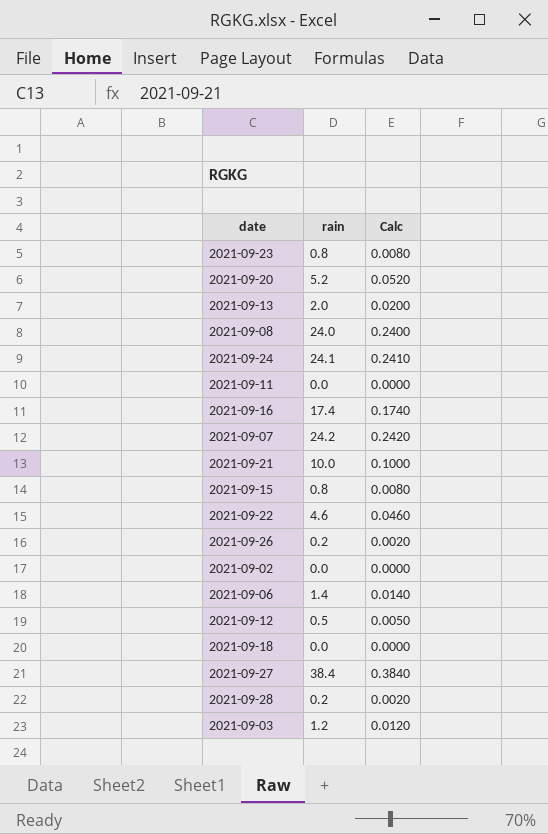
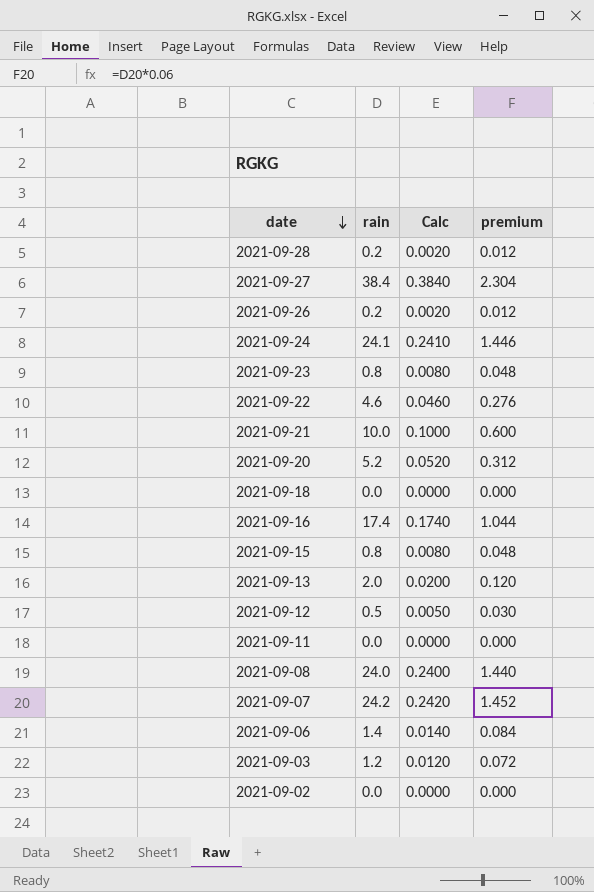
row order: none -> date descending
column premium | formula: none -> [rain] * 0.06

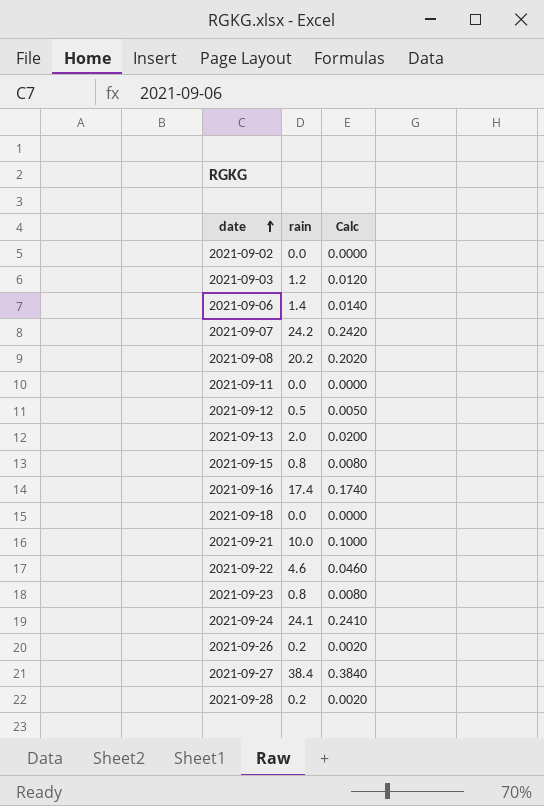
row order: date descending -> date ascending
column premium | formula: [rain] * 0.06 -> none
row 2021-09-20: 5.2 | 0.0520 | 0.312 -> none
2021-09-08 | rain: 24.0 -> 20.2
2021-09-08 | Calc: 0.2400 -> 0.2020

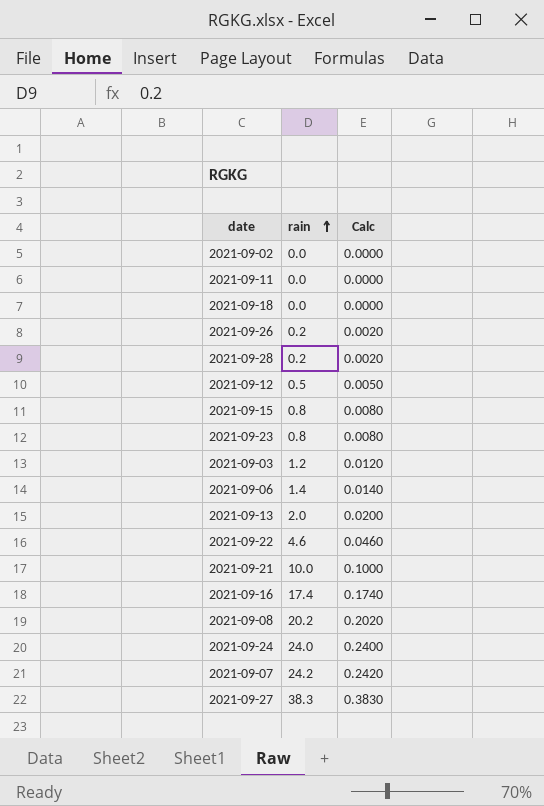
row order: date ascending -> rain ascending
2021-09-24 | rain: 24.1 -> 24.0
2021-09-24 | Calc: 0.2410 -> 0.2400
2021-09-27 | rain: 38.4 -> 38.3
2021-09-27 | Calc: 0.3840 -> 0.3830

